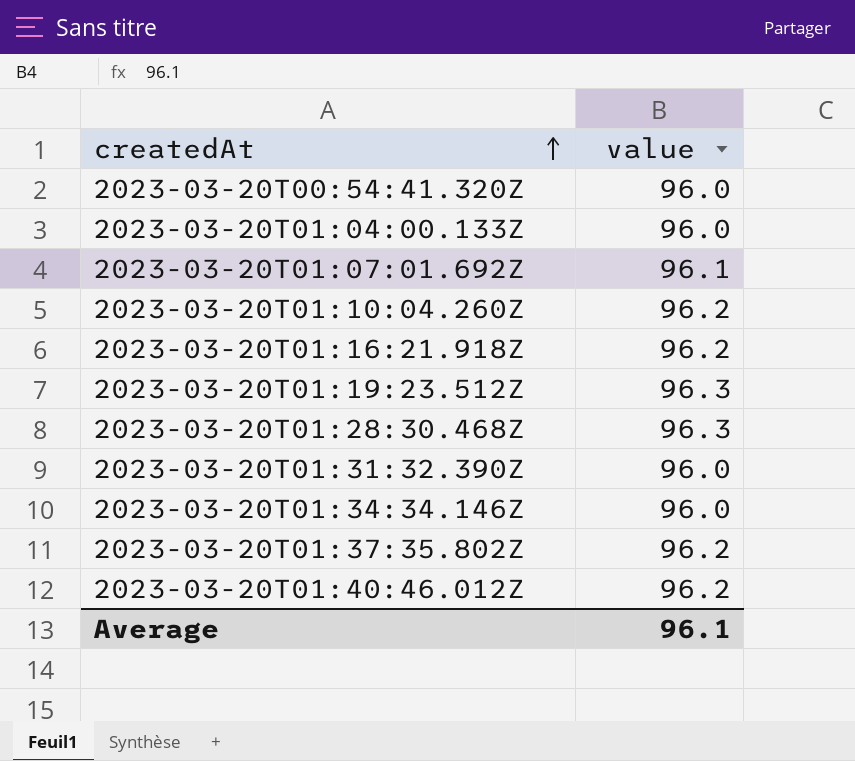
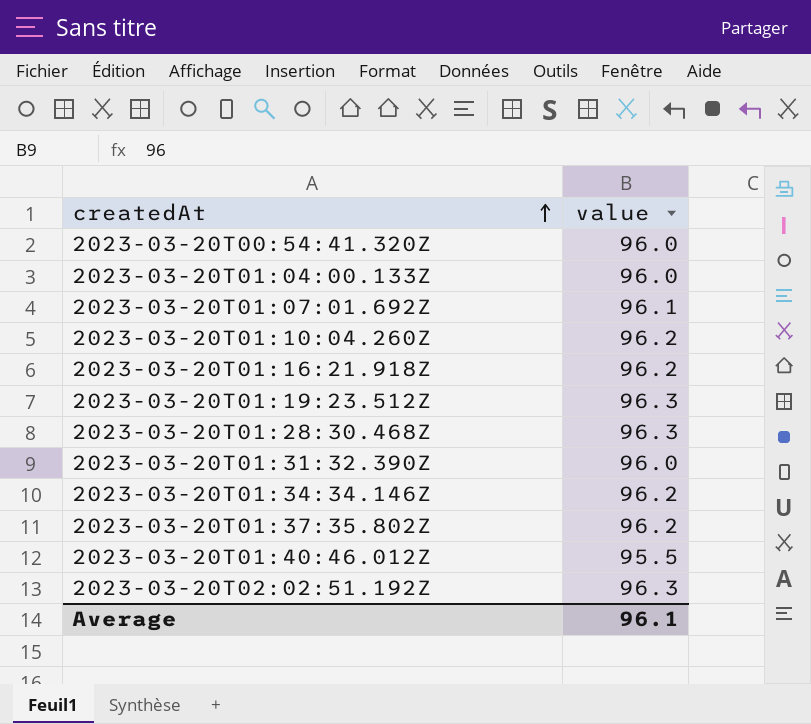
2023-03-20T01:34:34.146Z | value: 96.0 -> 96.2
2023-03-20T01:40:46.012Z | value: 96.2 -> 95.5
row 2023-03-20T02:02:51.192Z: none -> 96.3

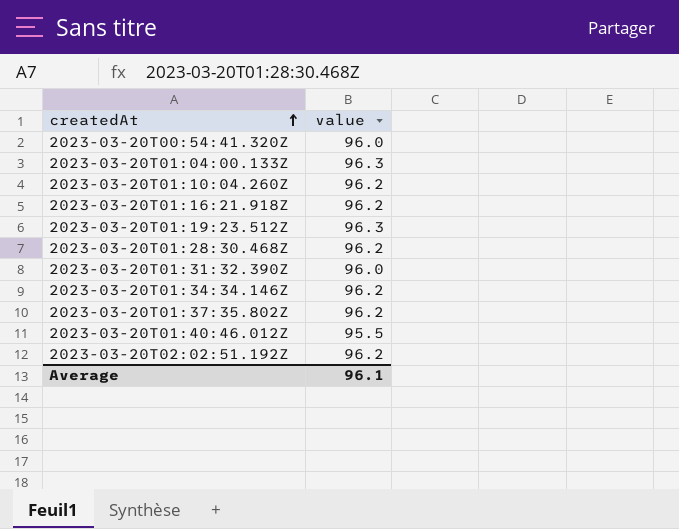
row 2023-03-20T01:07:01.692Z: 96.1 -> none
2023-03-20T01:04:00.133Z | value: 96.0 -> 96.3
2023-03-20T01:28:30.468Z | value: 96.3 -> 96.2
2023-03-20T02:02:51.192Z | value: 96.3 -> 96.2

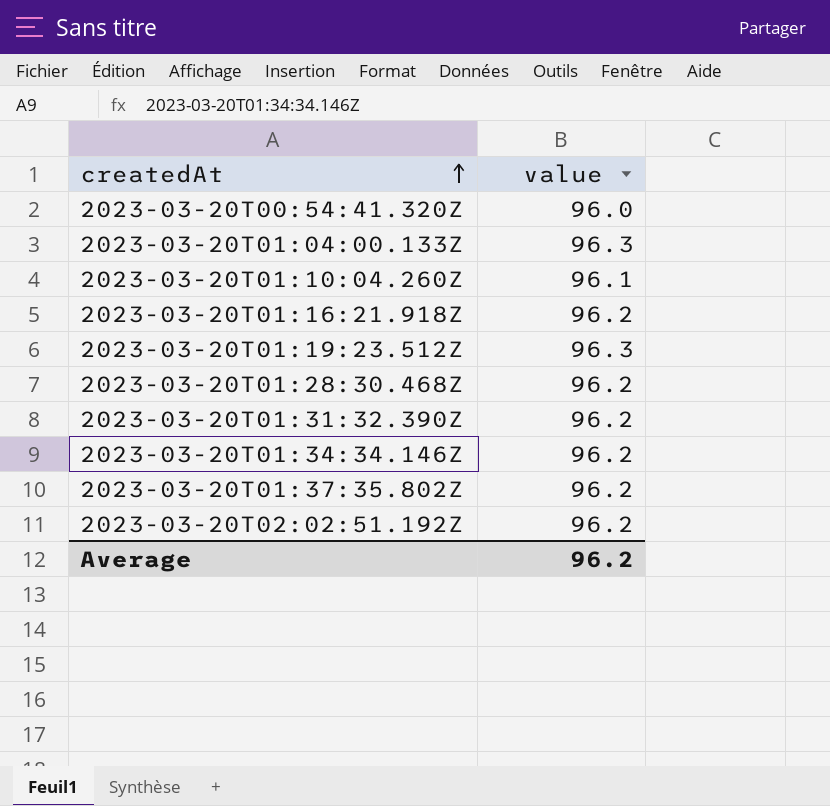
row 2023-03-20T01:40:46.012Z: 95.5 -> none
2023-03-20T01:10:04.260Z | value: 96.2 -> 96.1
2023-03-20T01:31:32.390Z | value: 96.0 -> 96.2
Average | value: 96.1 -> 96.2

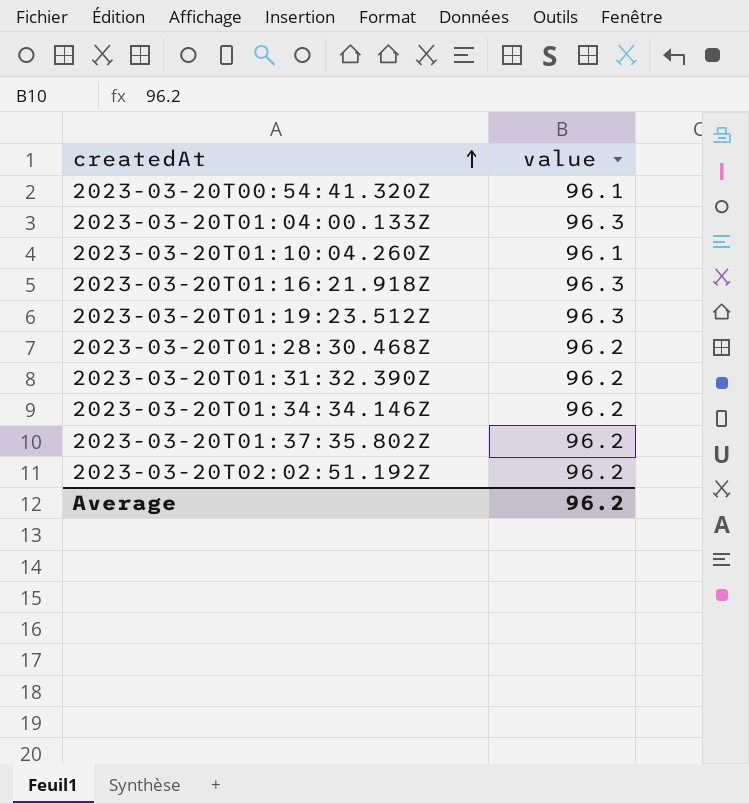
2023-03-20T00:54:41.320Z | value: 96.0 -> 96.1
2023-03-20T01:16:21.918Z | value: 96.2 -> 96.3

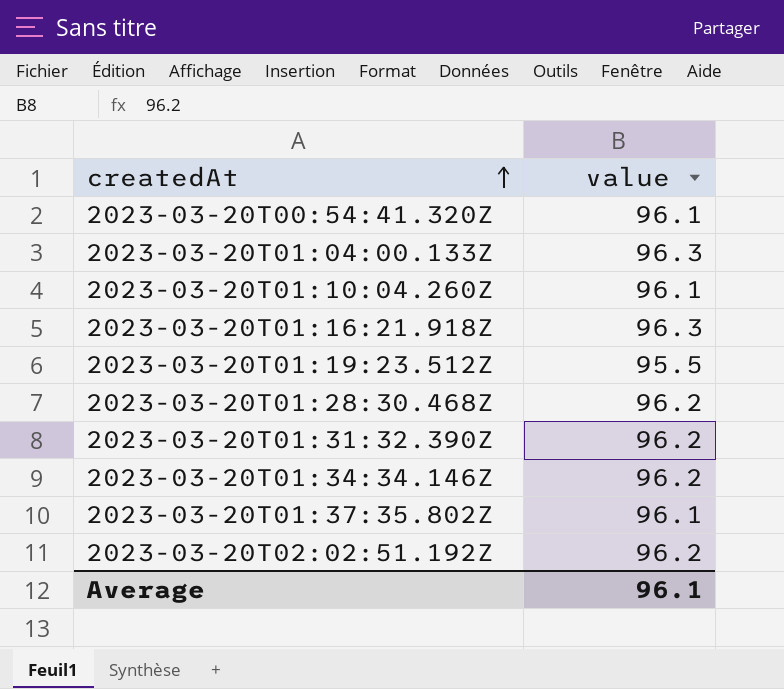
2023-03-20T01:19:23.512Z | value: 96.3 -> 95.5
2023-03-20T01:37:35.802Z | value: 96.2 -> 96.1
Average | value: 96.2 -> 96.1

